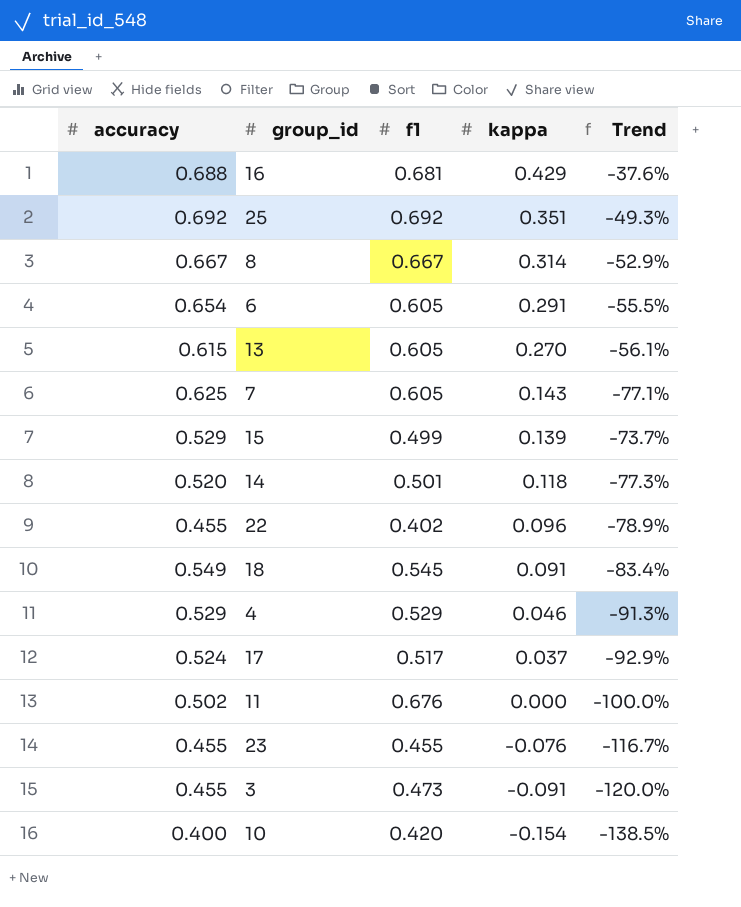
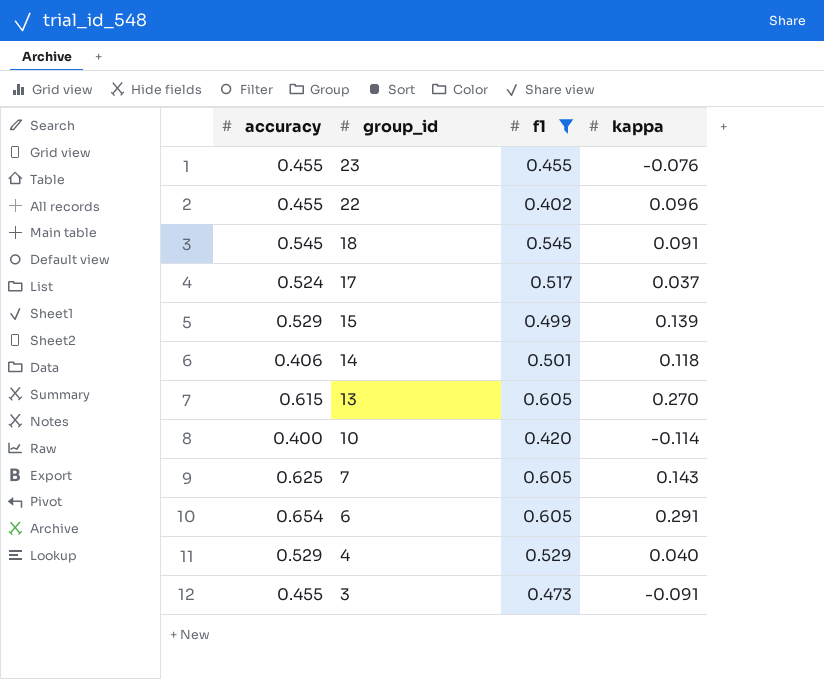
filter: none -> f1 <= 0.605
row order: kappa descending -> group_id descending
column Trend | formula: ([kappa] - [accuracy]) / [accuracy] -> none
18 | accuracy: 0.549 -> 0.545
14 | accuracy: 0.520 -> 0.406
10 | kappa: -0.154 -> -0.114
4 | kappa: 0.046 -> 0.040

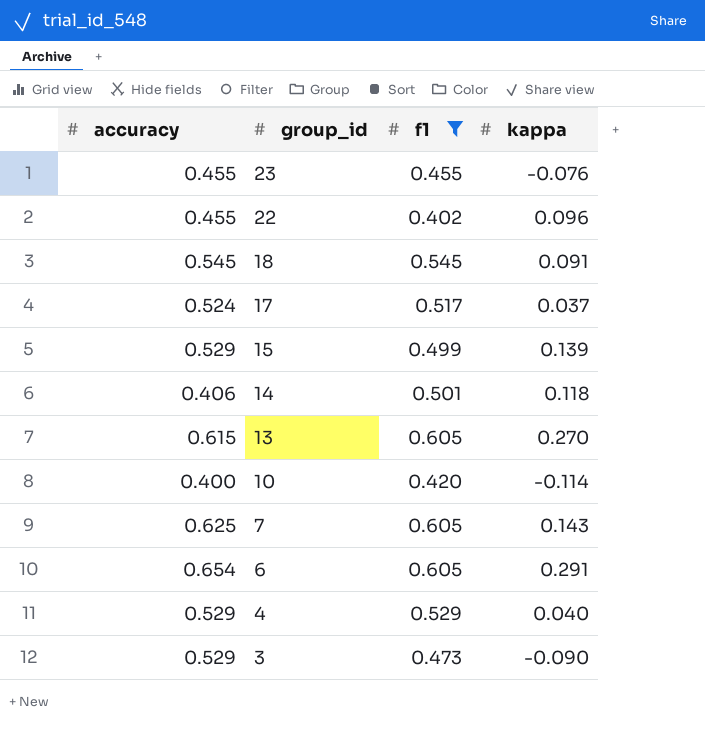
3 | accuracy: 0.455 -> 0.529
3 | kappa: -0.091 -> -0.090

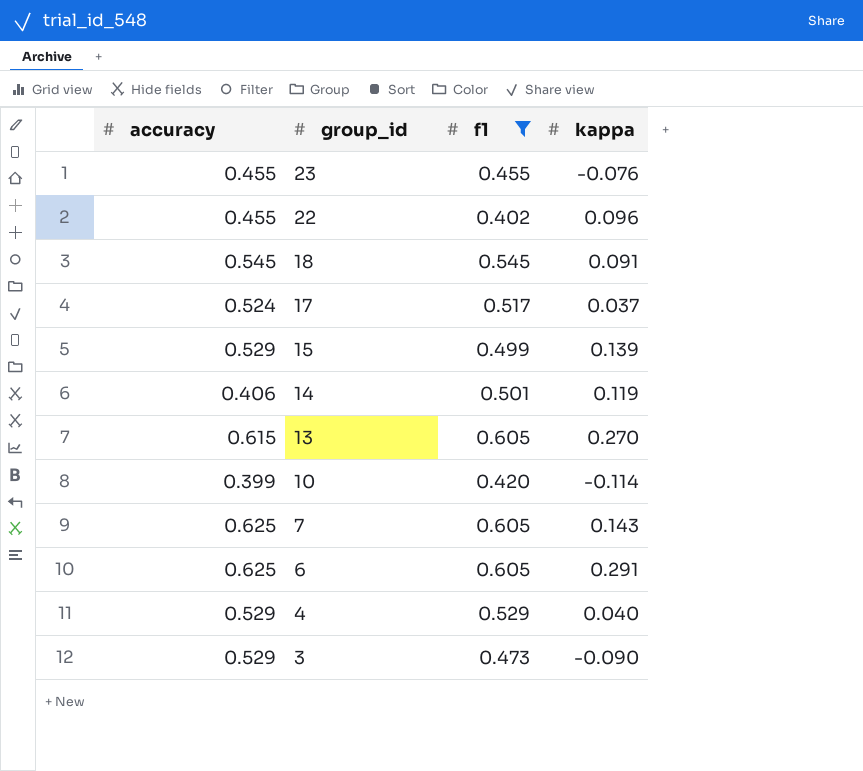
14 | kappa: 0.118 -> 0.119
10 | accuracy: 0.400 -> 0.399
6 | accuracy: 0.654 -> 0.625

